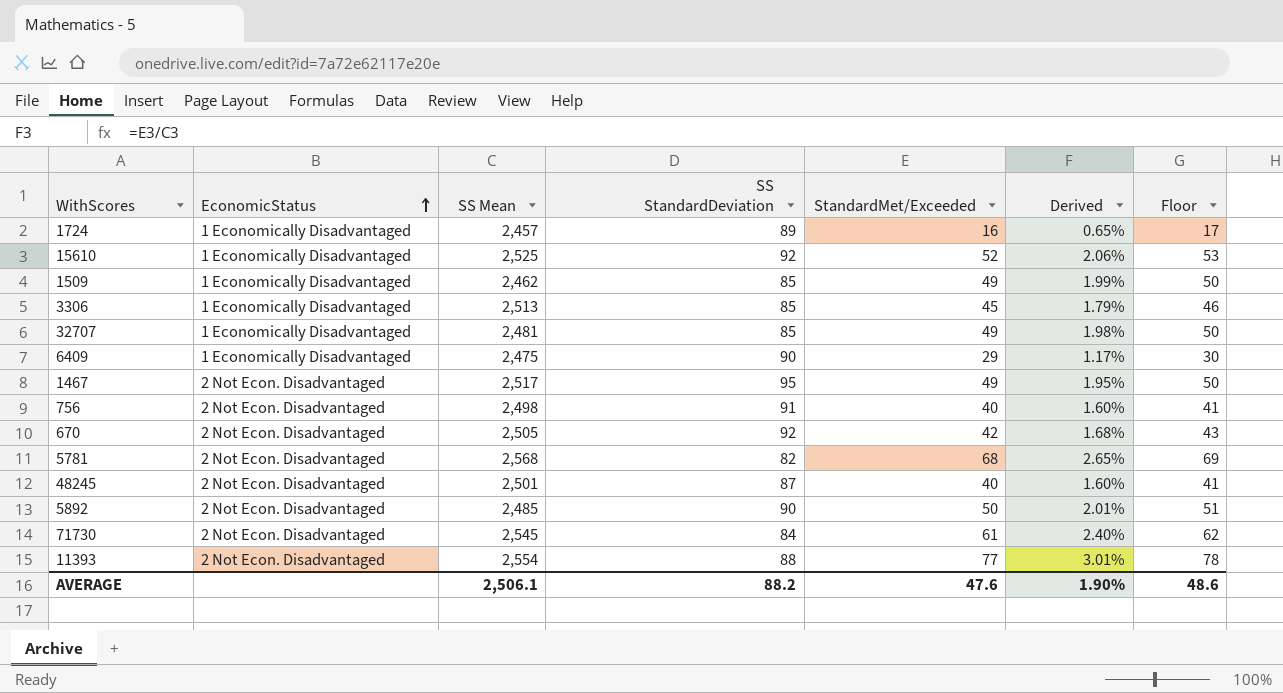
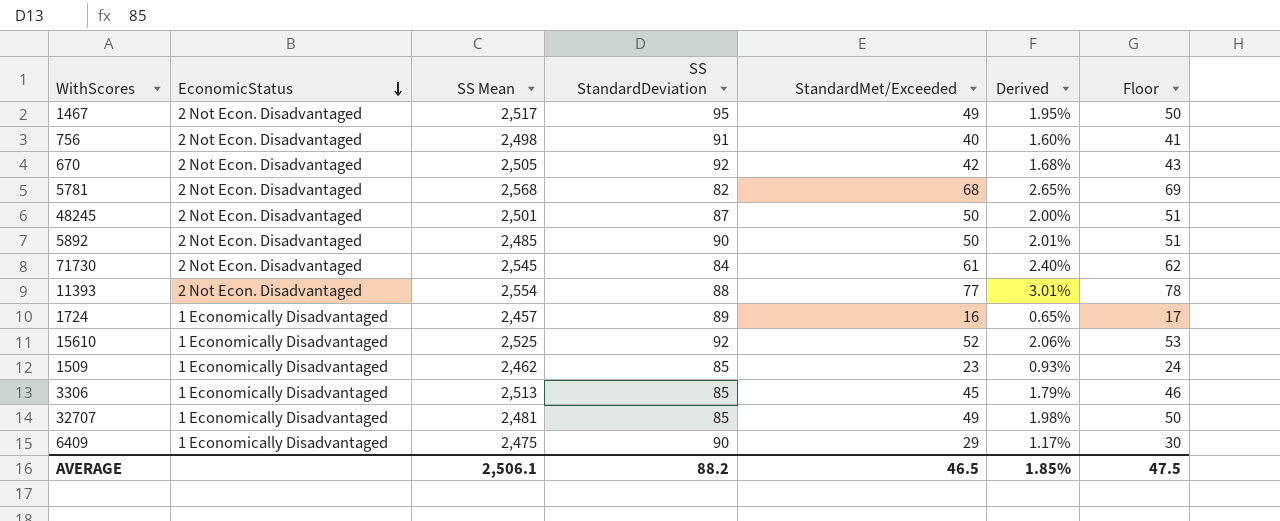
row order: EconomicStatus ascending -> EconomicStatus descending
48245 | StandardMet/Exceeded: 40 -> 50
48245 | Derived: 1.60% -> 2.00%
48245 | Floor: 41 -> 51
1509 | StandardMet/Exceeded: 49 -> 23
1509 | Derived: 1.99% -> 0.93%
1509 | Floor: 50 -> 24
AVERAGE | StandardMet/Exceeded: 47.6 -> 46.5
AVERAGE | Derived: 1.90% -> 1.85%
AVERAGE | Floor: 48.6 -> 47.5

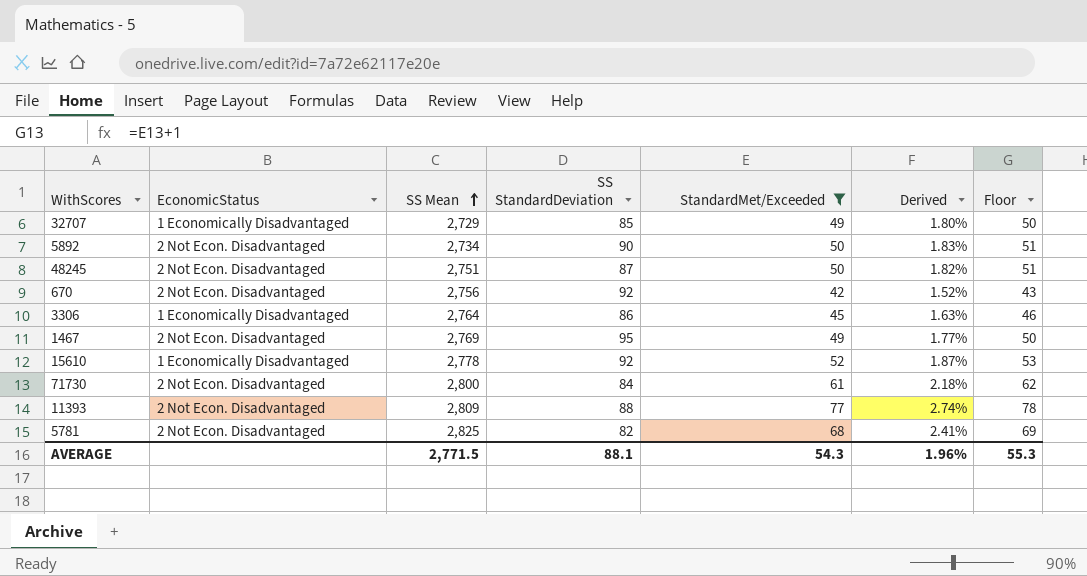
filter: none -> StandardMet/Exceeded >= 42
row order: EconomicStatus descending -> SS Mean ascending
32707 | SS Mean: 2,481 -> 2,729
32707 | Derived: 1.98% -> 1.80%
5892 | SS Mean: 2,485 -> 2,734
5892 | Derived: 2.01% -> 1.83%
48245 | SS Mean: 2,501 -> 2,751
48245 | Derived: 2.00% -> 1.82%
670 | SS Mean: 2,505 -> 2,756
670 | Derived: 1.68% -> 1.52%
3306 | SS Mean: 2,513 -> 2,764
3306 | SS StandardDeviation: 85 -> 86
3306 | Derived: 1.79% -> 1.63%
1467 | SS Mean: 2,517 -> 2,769
1467 | Derived: 1.95% -> 1.77%
15610 | SS Mean: 2,525 -> 2,778
15610 | Derived: 2.06% -> 1.87%
71730 | SS Mean: 2,545 -> 2,800
71730 | Derived: 2.40% -> 2.18%
11393 | SS Mean: 2,554 -> 2,809
11393 | Derived: 3.01% -> 2.74%
5781 | SS Mean: 2,568 -> 2,825
5781 | Derived: 2.65% -> 2.41%
AVERAGE | SS Mean: 2,506.1 -> 2,771.5
AVERAGE | SS StandardDeviation: 88.2 -> 88.1
AVERAGE | StandardMet/Exceeded: 46.5 -> 54.3
AVERAGE | Derived: 1.85% -> 1.96%
AVERAGE | Floor: 47.5 -> 55.3

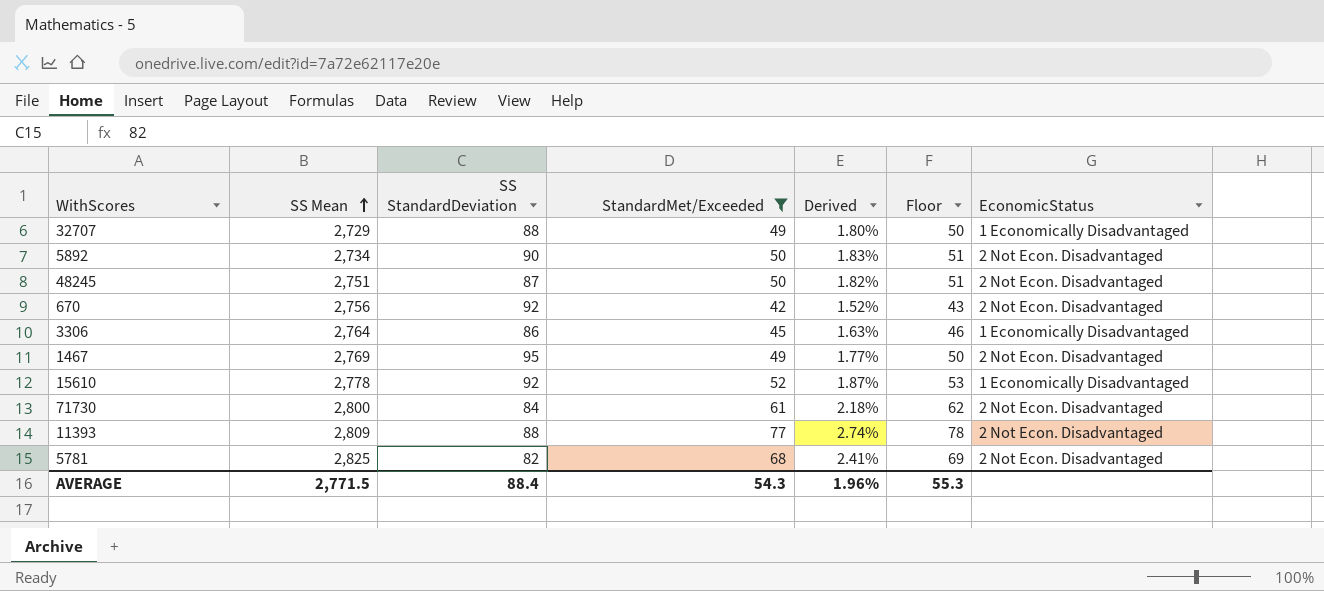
column EconomicStatus | position: 2 -> 7
32707 | SS StandardDeviation: 85 -> 88
AVERAGE | SS StandardDeviation: 88.1 -> 88.4

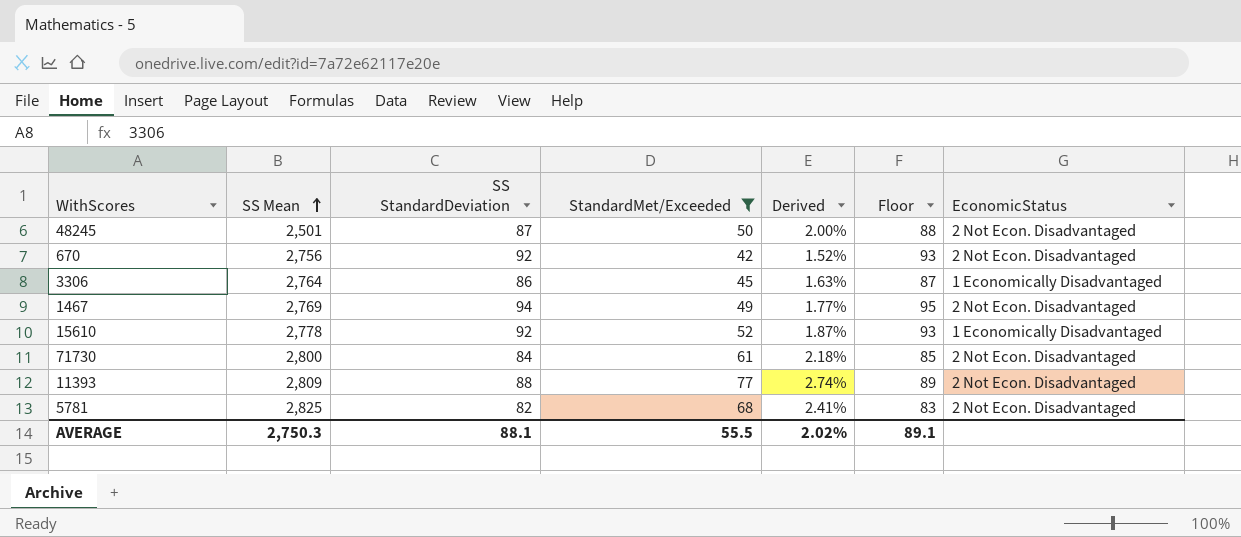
column Floor | formula: [StandardMet/Exceeded] + 1 -> [SS StandardDeviation] + 1
row 32707: 2,729 | 88 | 49 | 1.80% | 50 | 1 Economically Disadvantaged -> none
row 5892: 2,734 | 90 | 50 | 1.83% | 51 | 2 Not Econ. Disadvantaged -> none
48245 | SS Mean: 2,751 -> 2,501
48245 | Derived: 1.82% -> 2.00%
1467 | SS StandardDeviation: 95 -> 94
AVERAGE | SS Mean: 2,771.5 -> 2,750.3
AVERAGE | SS StandardDeviation: 88.4 -> 88.1
AVERAGE | StandardMet/Exceeded: 54.3 -> 55.5
AVERAGE | Derived: 1.96% -> 2.02%
AVERAGE | Floor: 55.3 -> 89.1

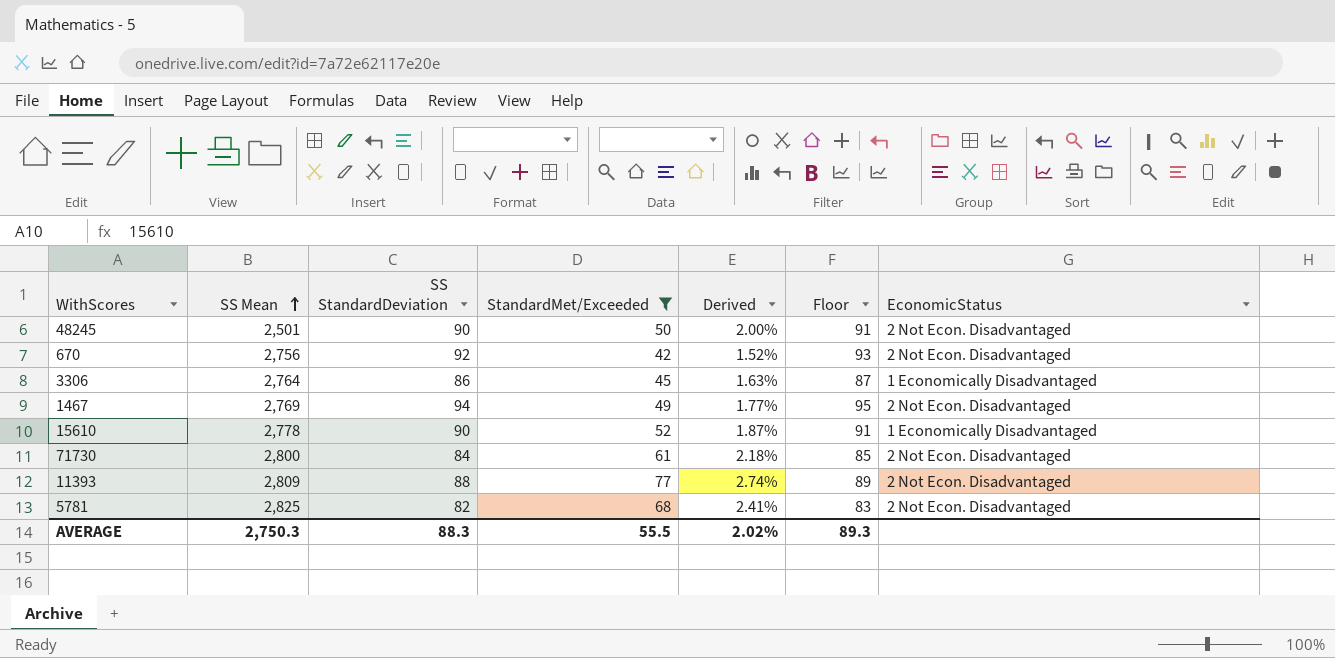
48245 | SS StandardDeviation: 87 -> 90
48245 | Floor: 88 -> 91
15610 | SS StandardDeviation: 92 -> 90
15610 | Floor: 93 -> 91
AVERAGE | SS StandardDeviation: 88.1 -> 88.3
AVERAGE | Floor: 89.1 -> 89.3

